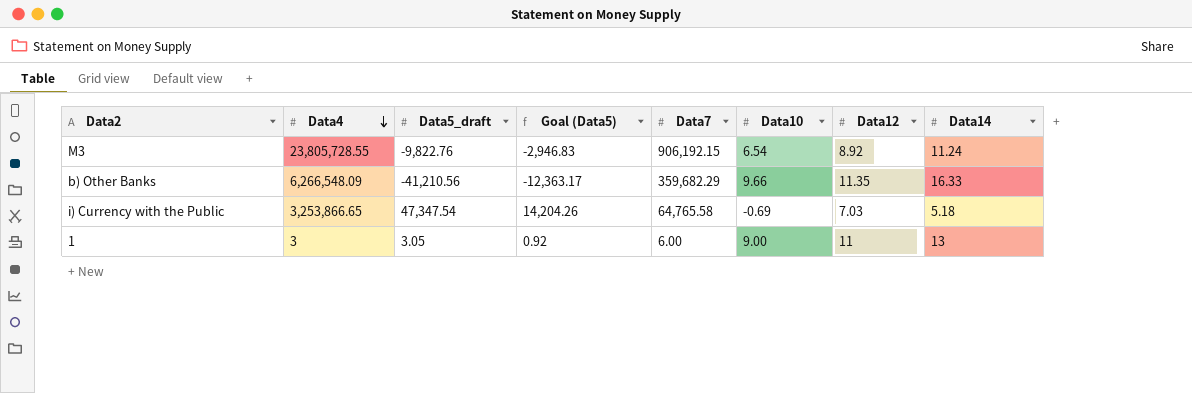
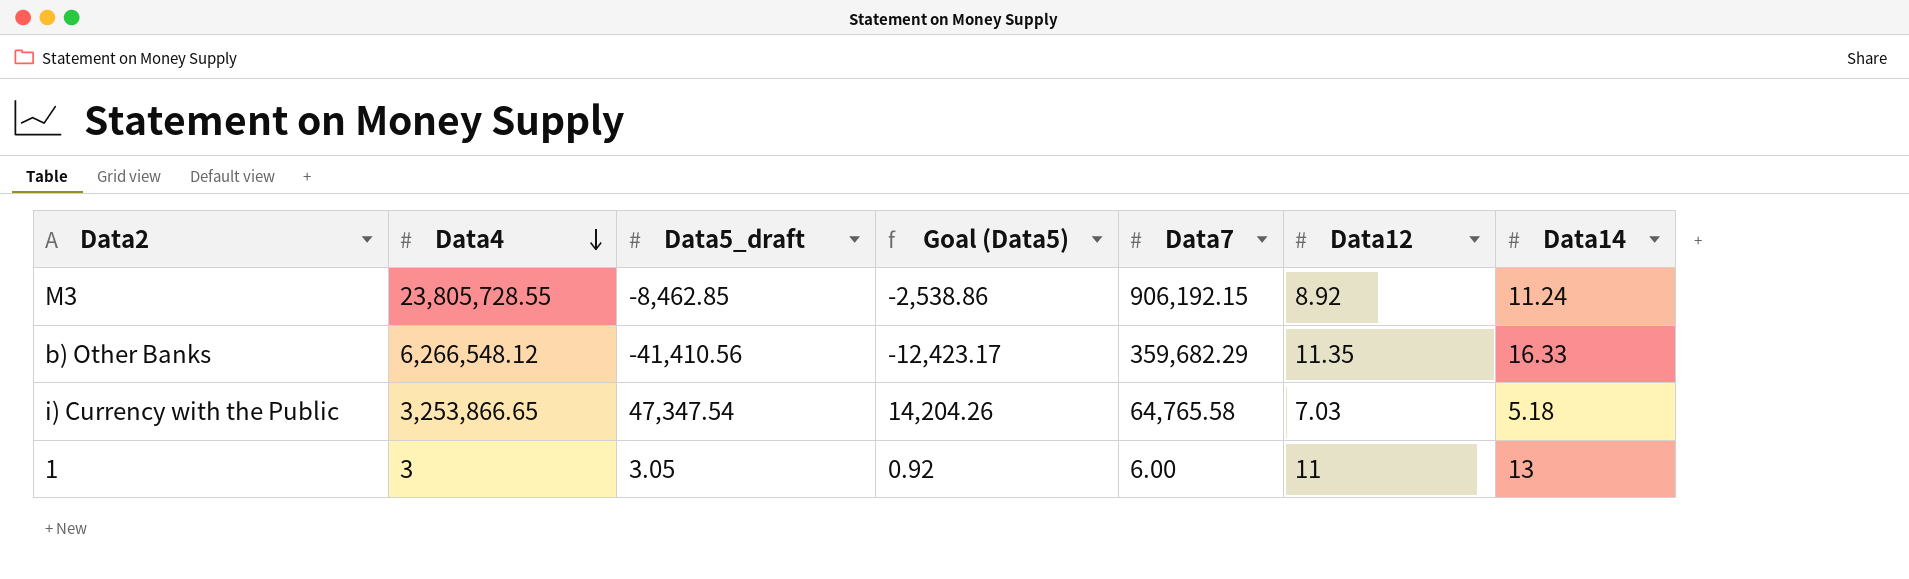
column Data10 | position: 6 -> none
M3 | Data5_draft: -9,822.76 -> -8,462.85
M3 | Goal (Data5): -2,946.83 -> -2,538.86
b) Other Banks | Data4: 6,266,548.09 -> 6,266,548.12
b) Other Banks | Data5_draft: -41,210.56 -> -41,410.56
b) Other Banks | Goal (Data5): -12,363.17 -> -12,423.17

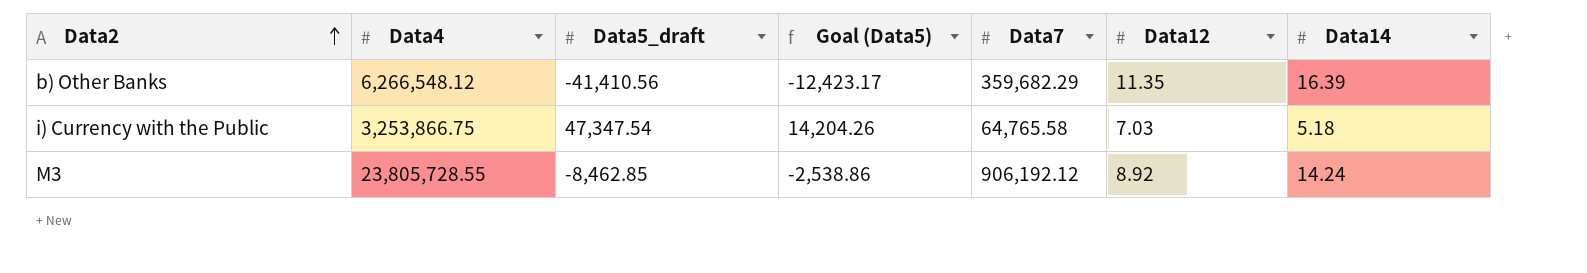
row order: Data4 descending -> Data2 ascending
row 1: 3 | 3.05 | 0.92 | 6.00 | 11 | 13 -> none
b) Other Banks | Data14: 16.33 -> 16.39
i) Currency with the Public | Data4: 3,253,866.65 -> 3,253,866.75
M3 | Data7: 906,192.15 -> 906,192.12
M3 | Data14: 11.24 -> 14.24

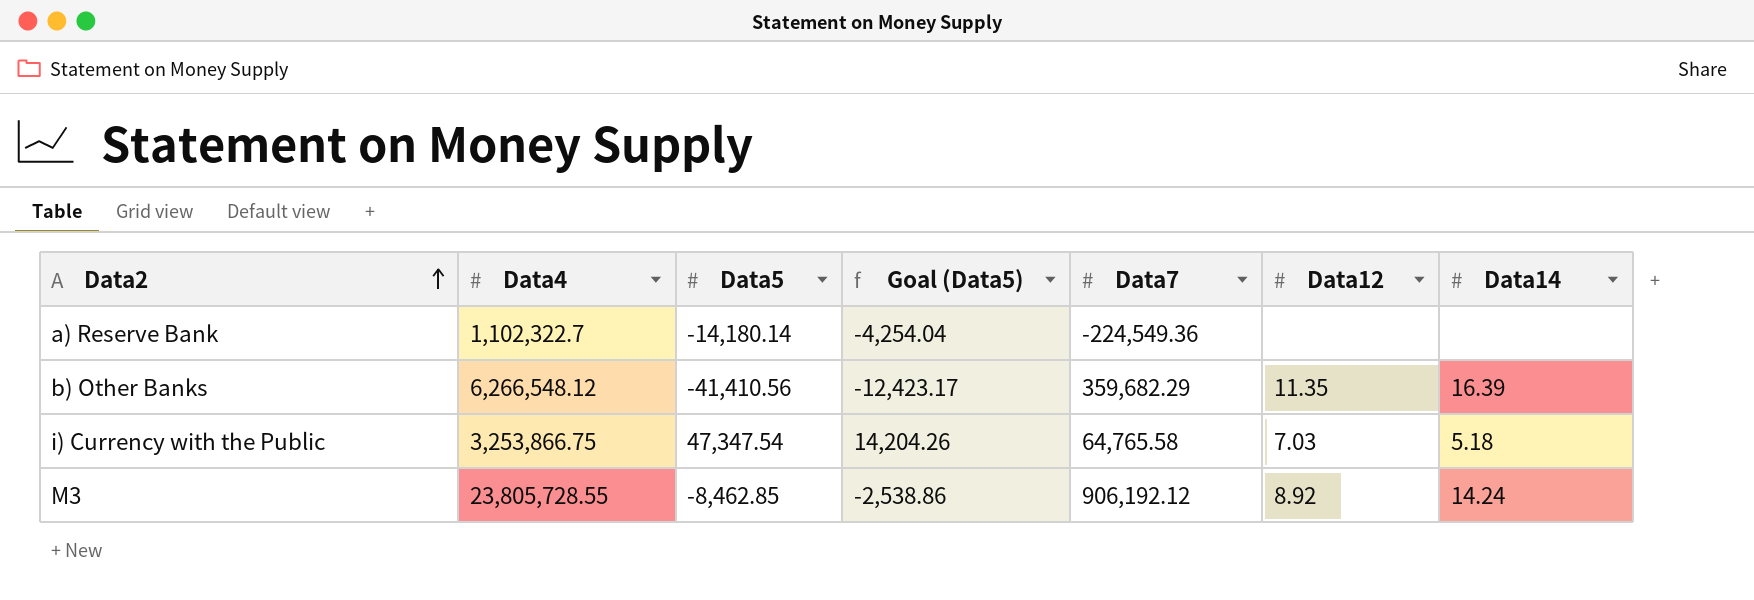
column name: Data5_draft -> Data5
row a) Reserve Bank: none -> 1,102,322.7 | -14,180.14 | -4,254.04 | -224,549.36 | none | none

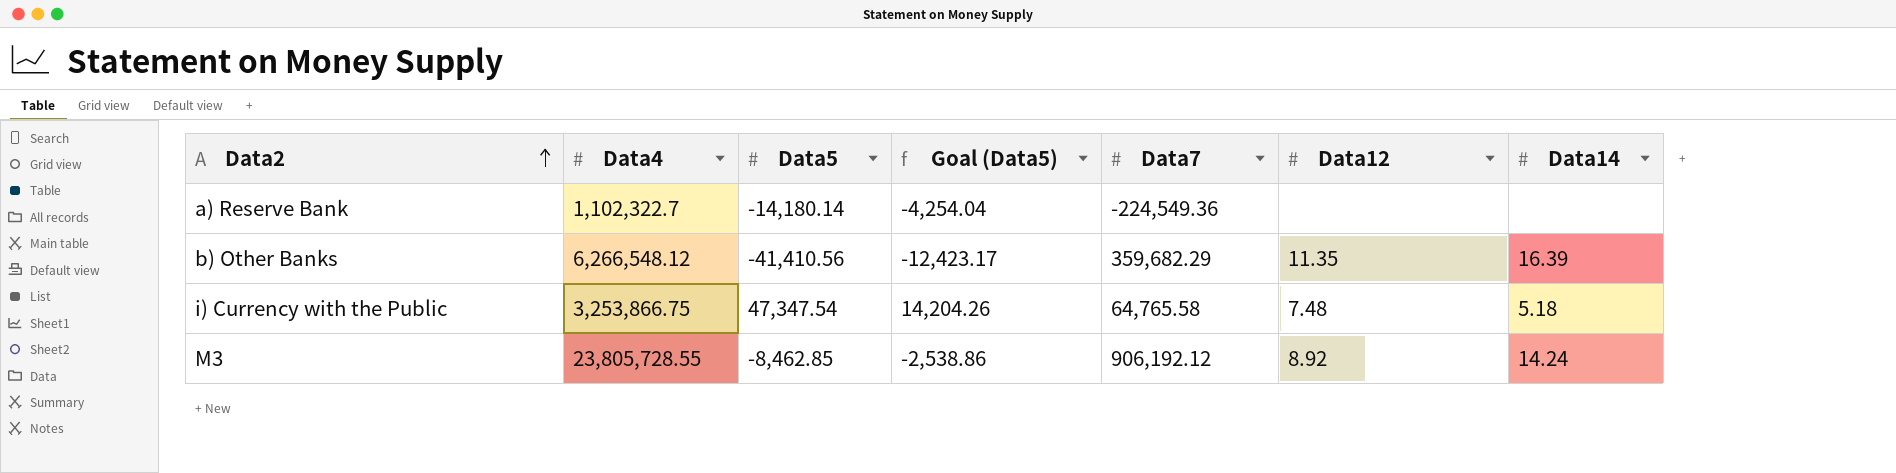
i) Currency with the Public | Data12: 7.03 -> 7.48

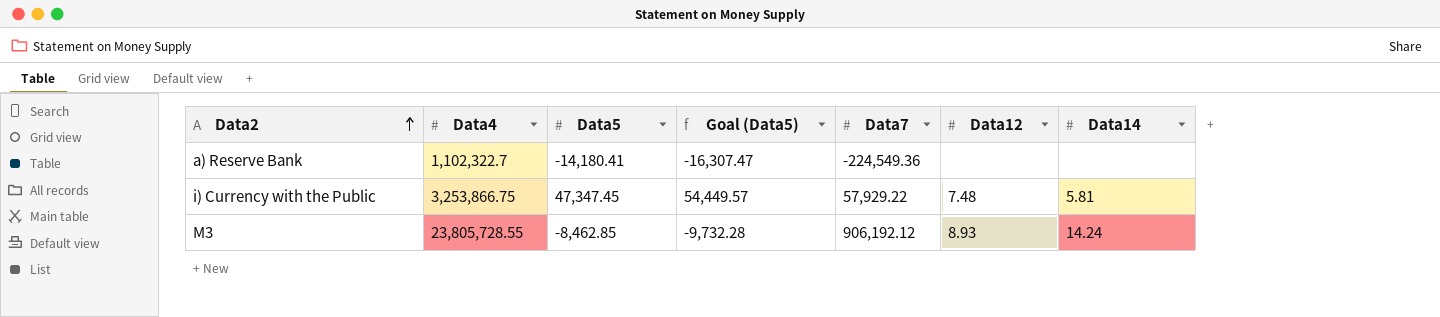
column Goal (Data5) | formula: [Data5] * 0.3 -> [Data5] * 1.15
row b) Other Banks: 6,266,548.12 | -41,410.56 | -12,423.17 | 359,682.29 | 11.35 | 16.39 -> none
a) Reserve Bank | Data5: -14,180.14 -> -14,180.41
i) Currency with the Public | Data5: 47,347.54 -> 47,347.45
i) Currency with the Public | Data7: 64,765.58 -> 57,929.22
i) Currency with the Public | Data14: 5.18 -> 5.81
M3 | Data12: 8.92 -> 8.93

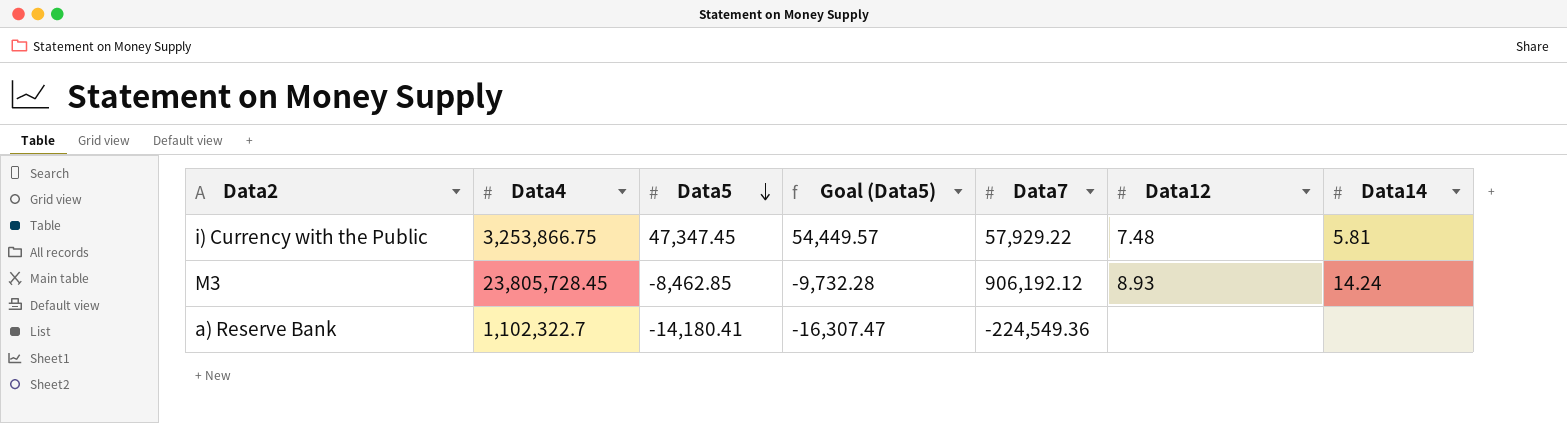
row order: Data2 ascending -> Data5 descending
M3 | Data4: 23,805,728.55 -> 23,805,728.45

